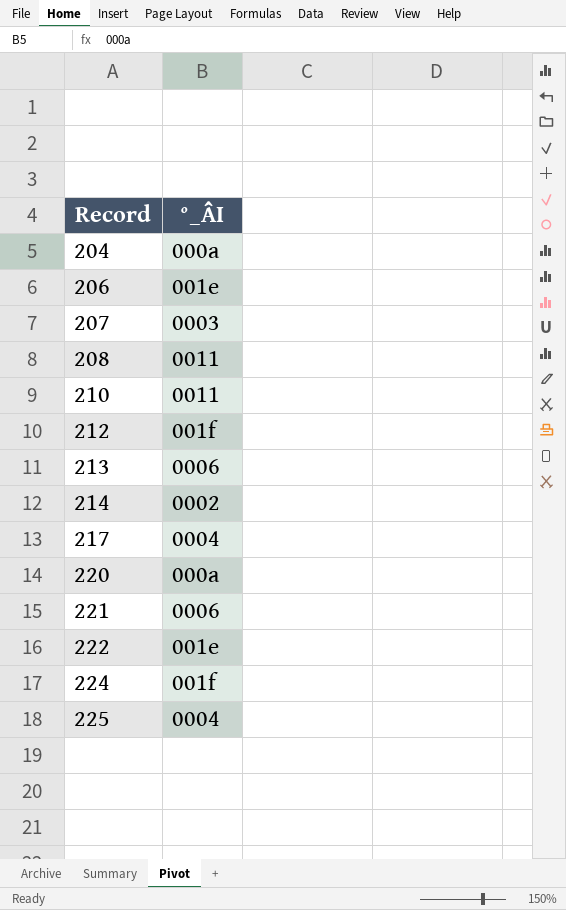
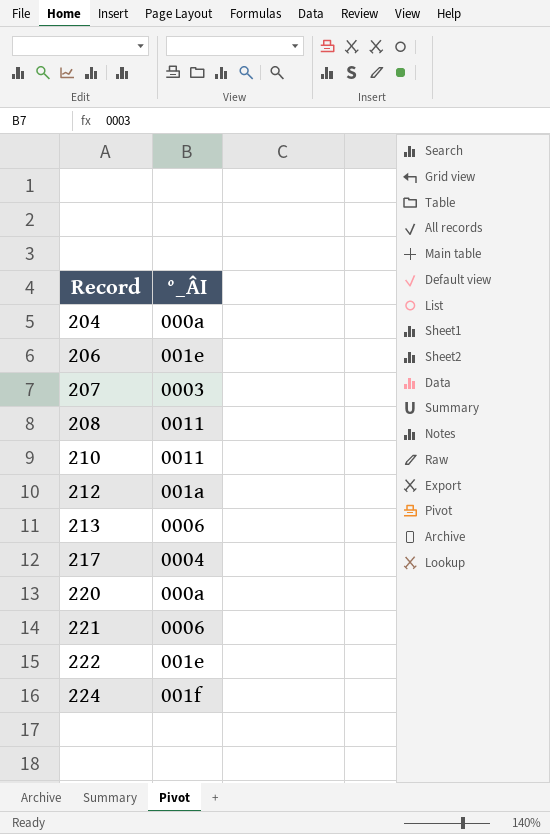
row 214: 0002 -> none
row 225: 0004 -> none
212 | °_ÂI: 001f -> 001a

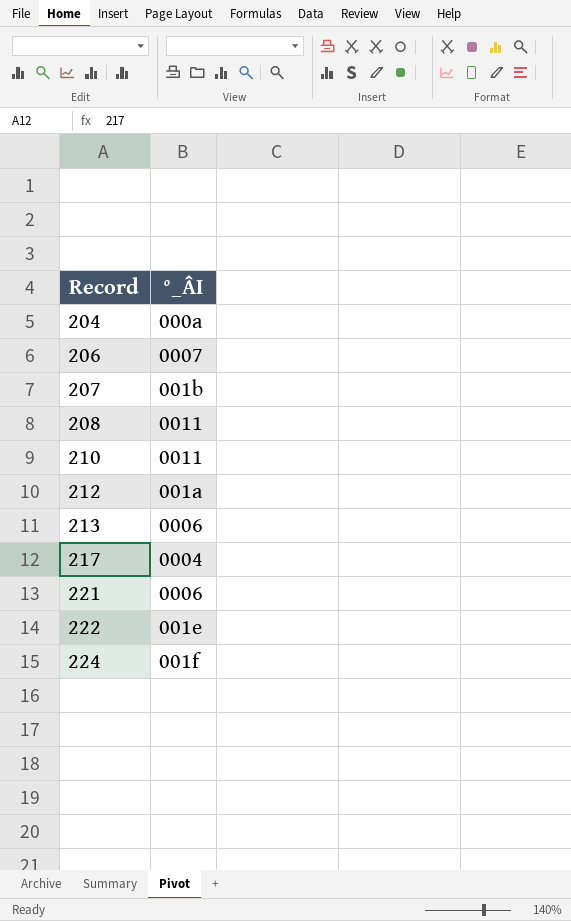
row 220: 000a -> none
206 | °_ÂI: 001e -> 0007
207 | °_ÂI: 0003 -> 001b

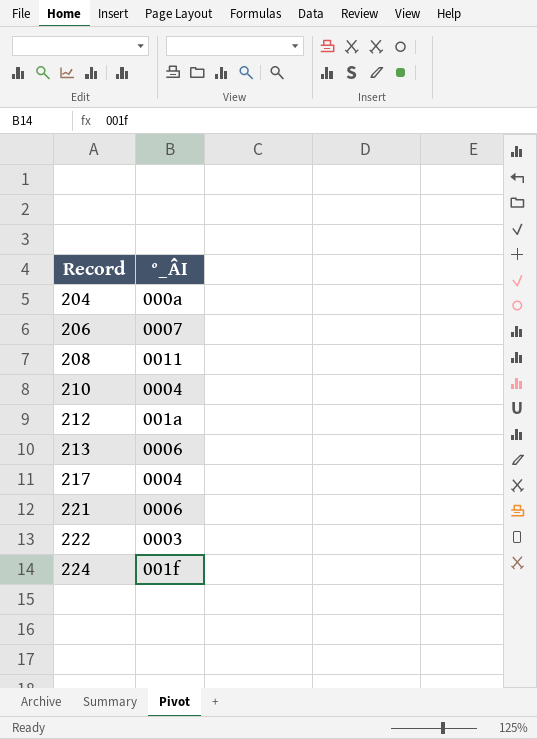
row 207: 001b -> none
210 | °_ÂI: 0011 -> 0004
222 | °_ÂI: 001e -> 0003

